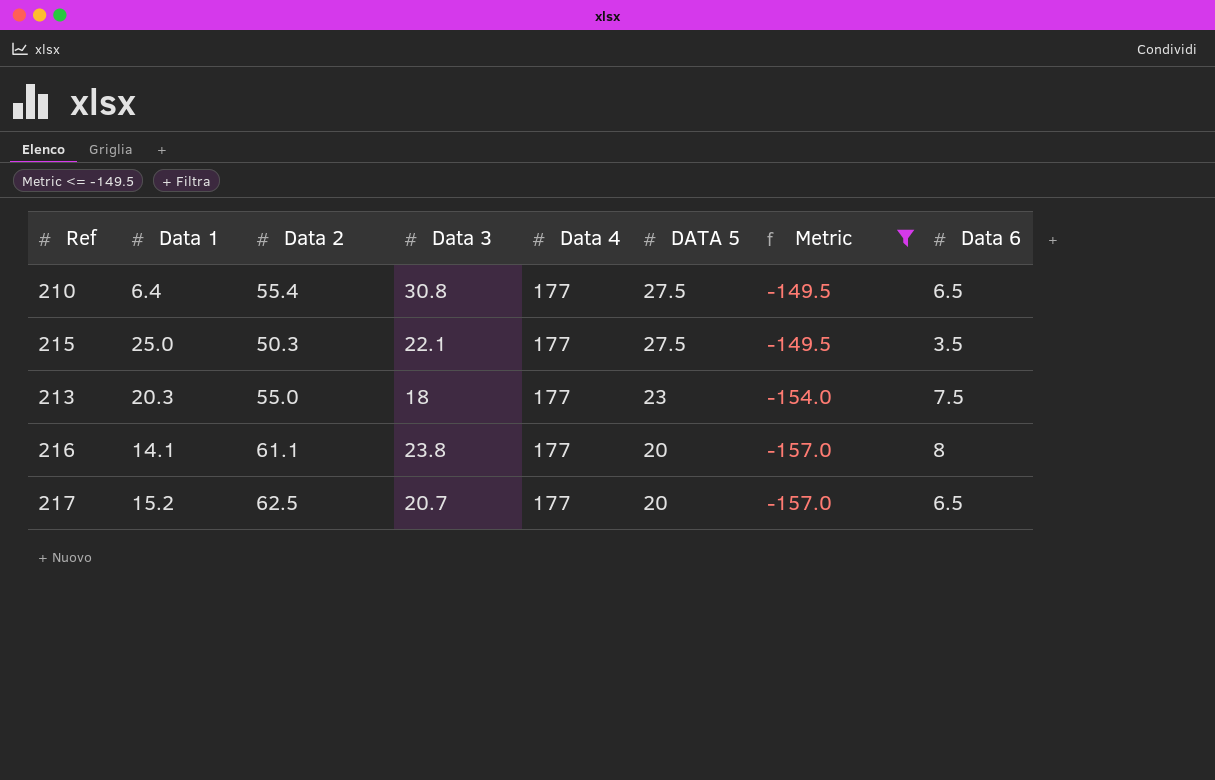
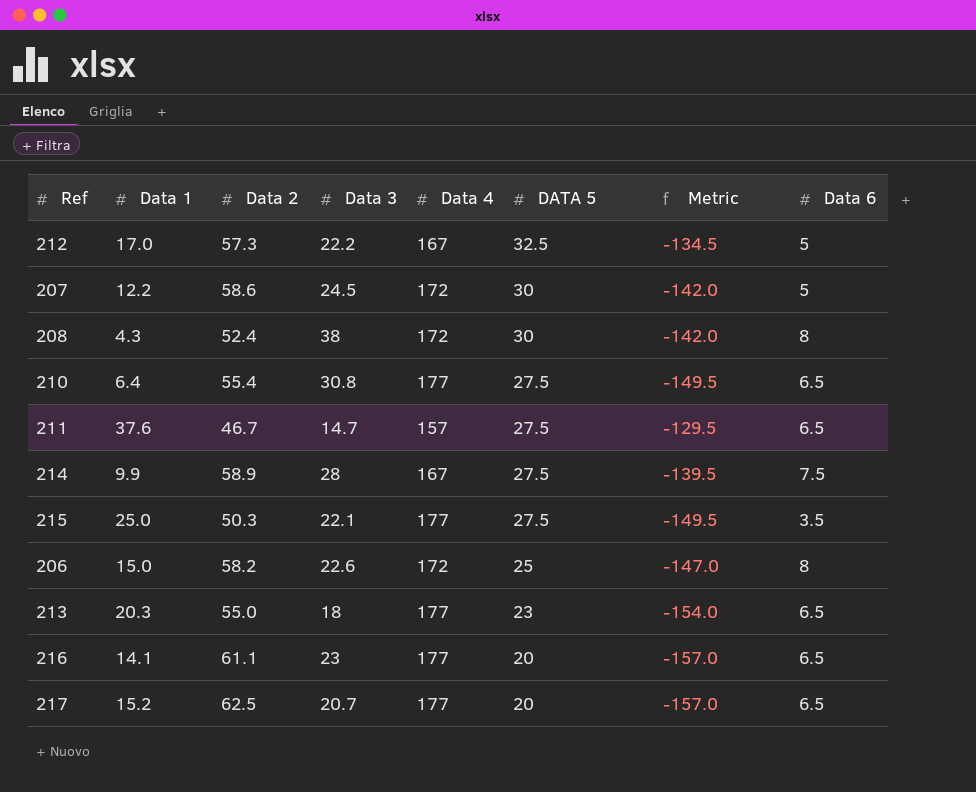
filter: Metric <= -149.5 -> none
213 | Data 6: 7.5 -> 6.5
216 | Data 3: 23.8 -> 23
216 | Data 6: 8 -> 6.5

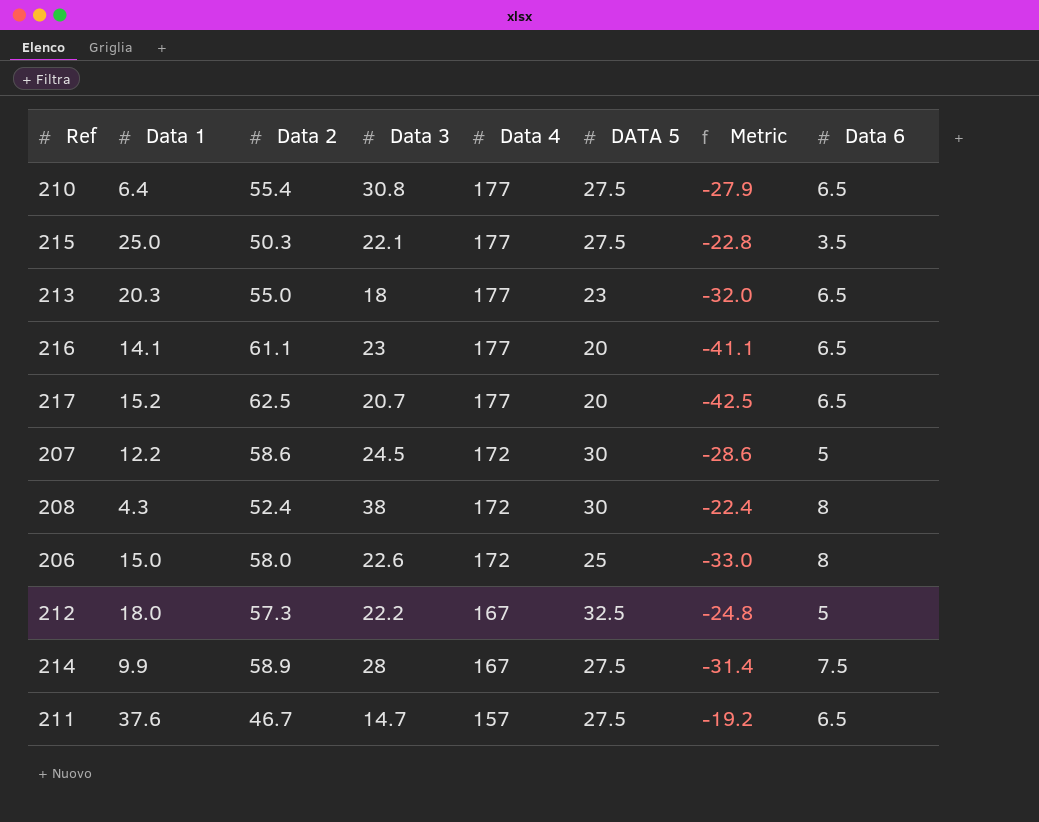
row order: DATA 5 descending -> Data 4 descending
column Metric | formula: [DATA 5] - [Data 4] -> [DATA 5] - [Data 2]
206 | Data 2: 58.2 -> 58.0
212 | Data 1: 17.0 -> 18.0

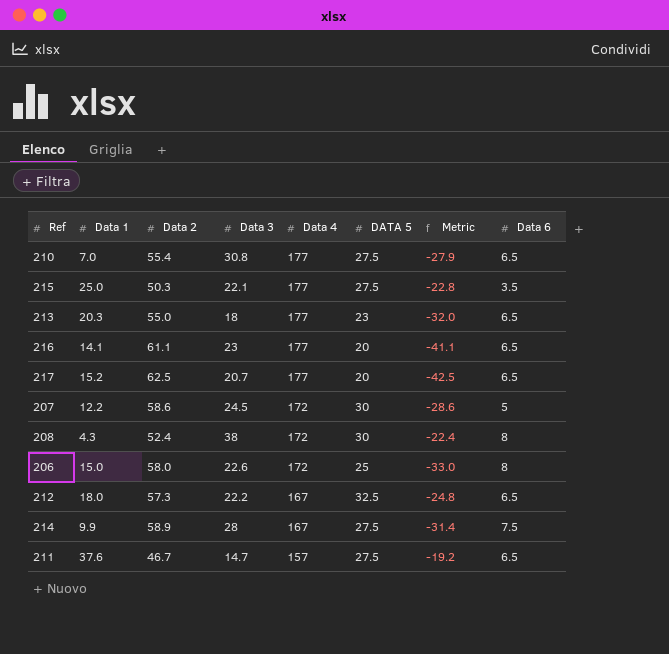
210 | Data 1: 6.4 -> 7.0
212 | Data 6: 5 -> 6.5

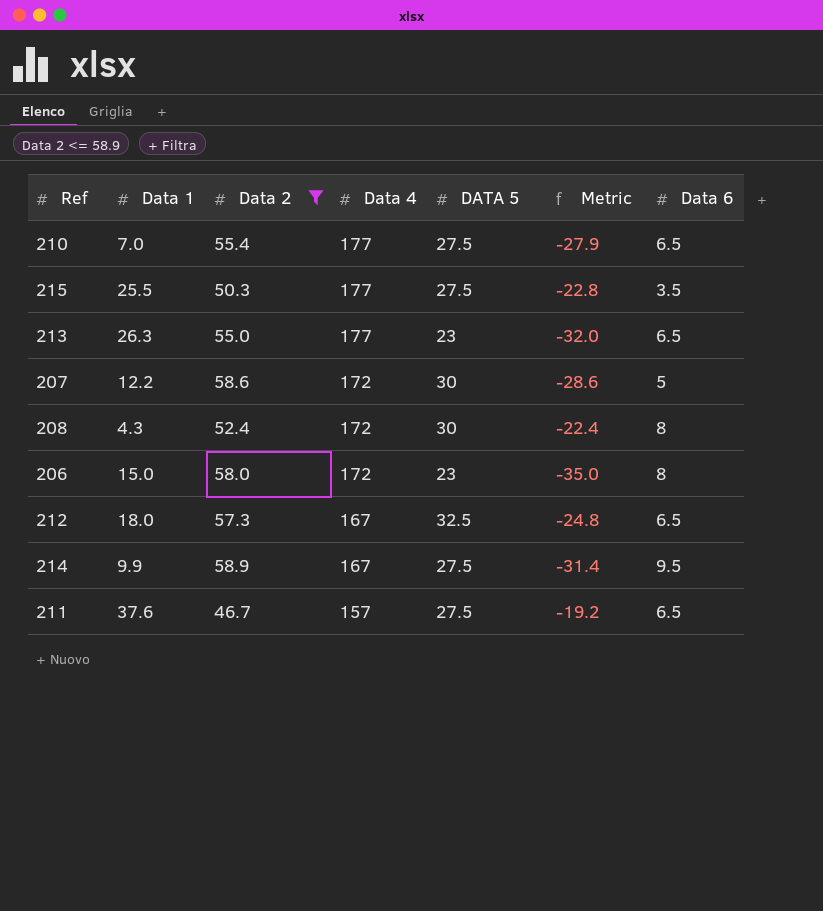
filter: none -> Data 2 <= 58.9
column Data 3 | position: 4 -> none
215 | Data 1: 25.0 -> 25.5
213 | Data 1: 20.3 -> 26.3
206 | DATA 5: 25 -> 23
206 | Metric: -33.0 -> -35.0
214 | Data 6: 7.5 -> 9.5

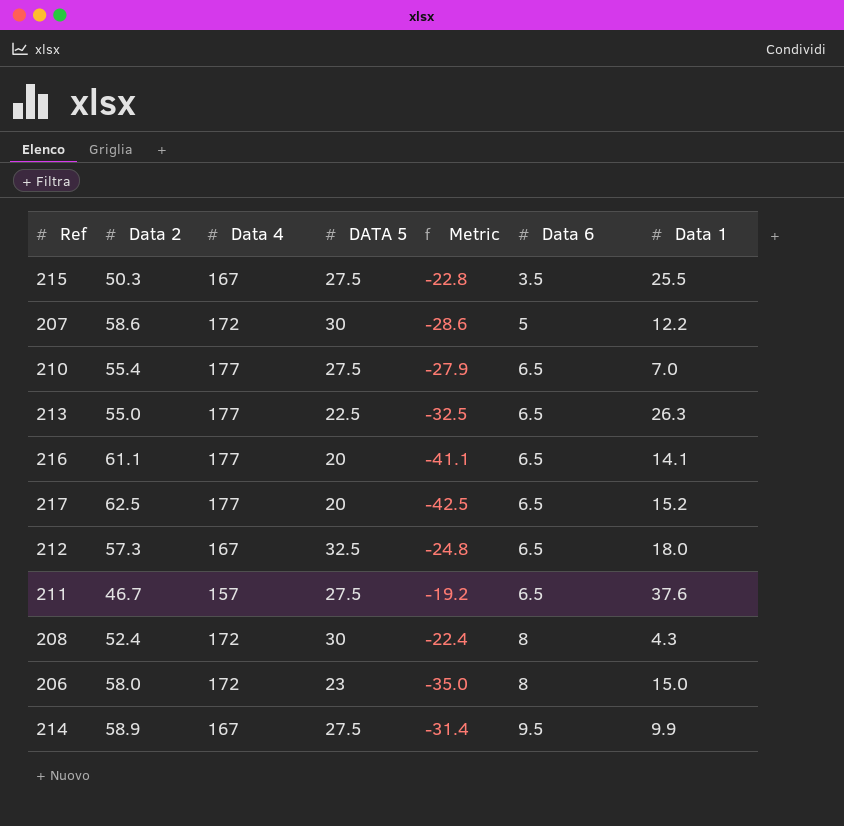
filter: Data 2 <= 58.9 -> none
row order: Data 4 descending -> Data 6 ascending
column Data 1 | position: 2 -> 7
215 | Data 4: 177 -> 167
213 | DATA 5: 23 -> 22.5
213 | Metric: -32.0 -> -32.5

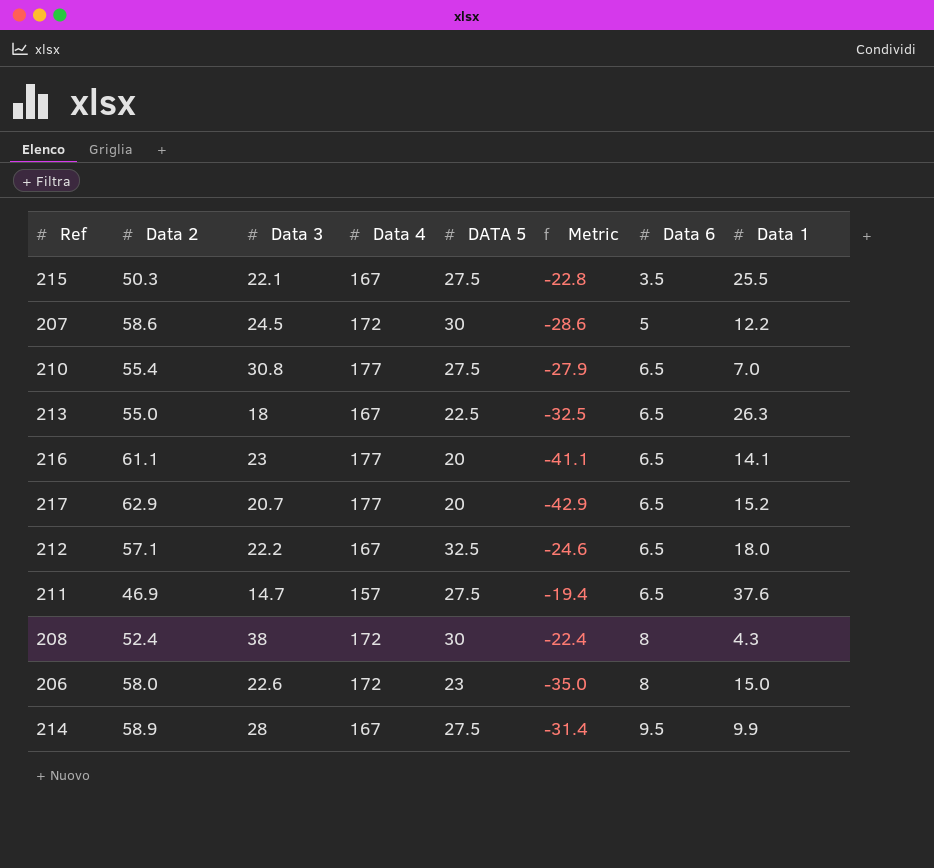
column Data 3 | position: none -> 3
213 | Data 4: 177 -> 167
217 | Data 2: 62.5 -> 62.9
217 | Metric: -42.5 -> -42.9
212 | Data 2: 57.3 -> 57.1
212 | Metric: -24.8 -> -24.6
211 | Data 2: 46.7 -> 46.9
211 | Metric: -19.2 -> -19.4

